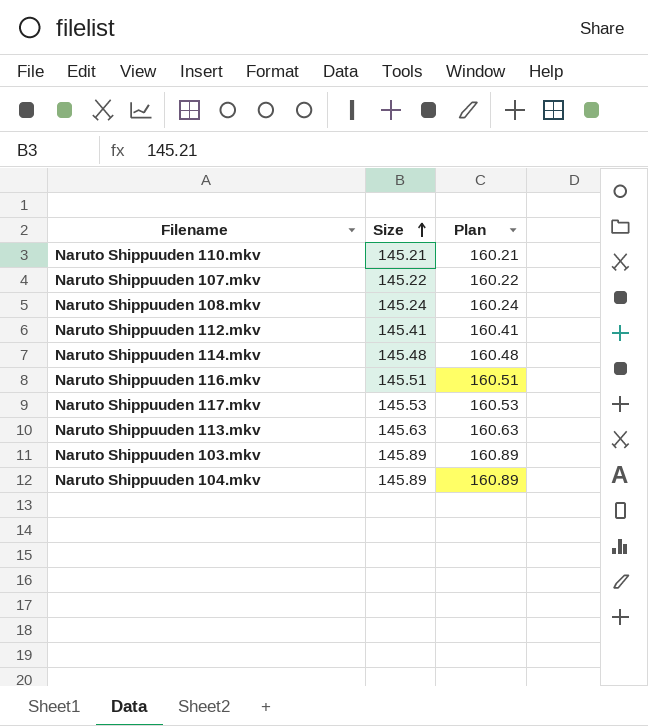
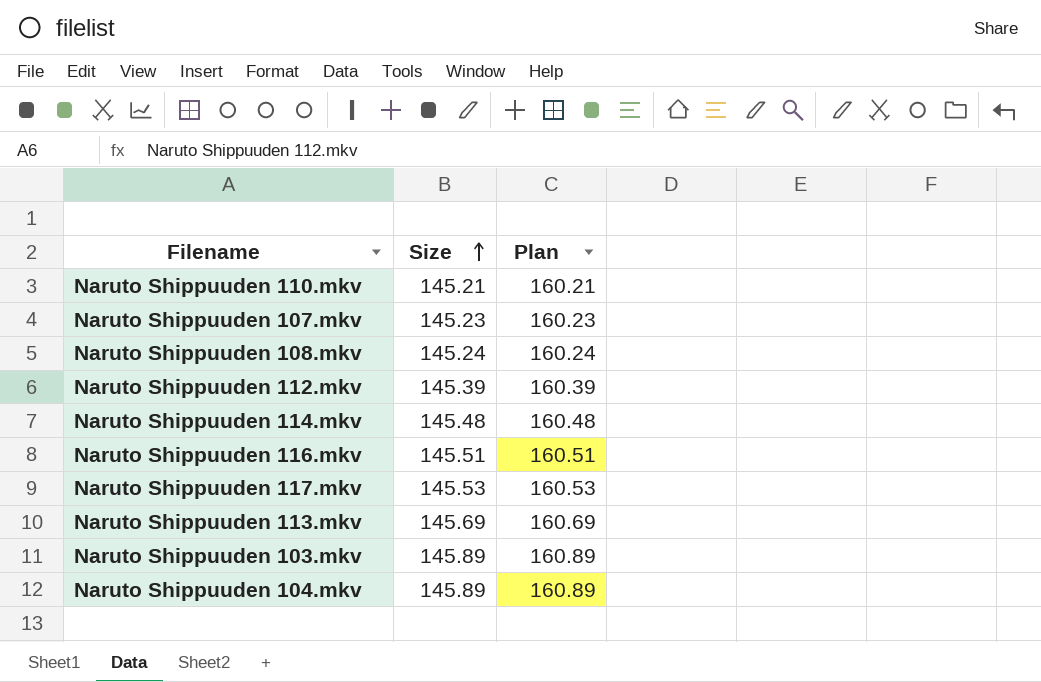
Naruto Shippuuden 107.mkv | Size: 145.22 -> 145.23
Naruto Shippuuden 107.mkv | Plan: 160.22 -> 160.23
Naruto Shippuuden 112.mkv | Size: 145.41 -> 145.39
Naruto Shippuuden 112.mkv | Plan: 160.41 -> 160.39
Naruto Shippuuden 113.mkv | Size: 145.63 -> 145.69
Naruto Shippuuden 113.mkv | Plan: 160.63 -> 160.69

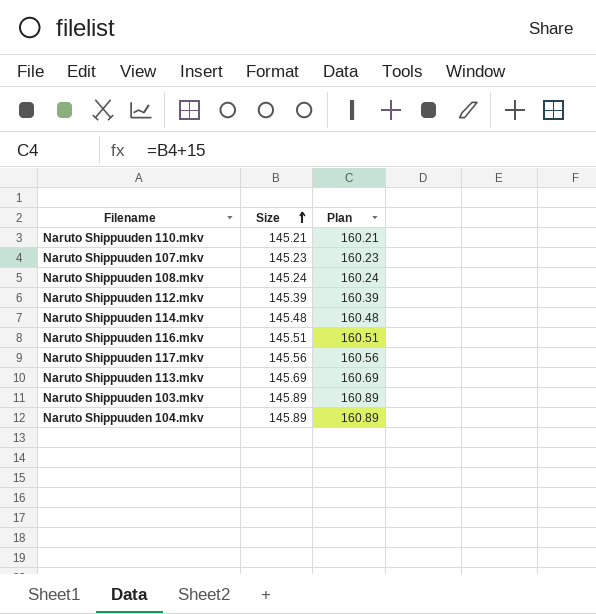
Naruto Shippuuden 117.mkv | Size: 145.53 -> 145.56
Naruto Shippuuden 117.mkv | Plan: 160.53 -> 160.56

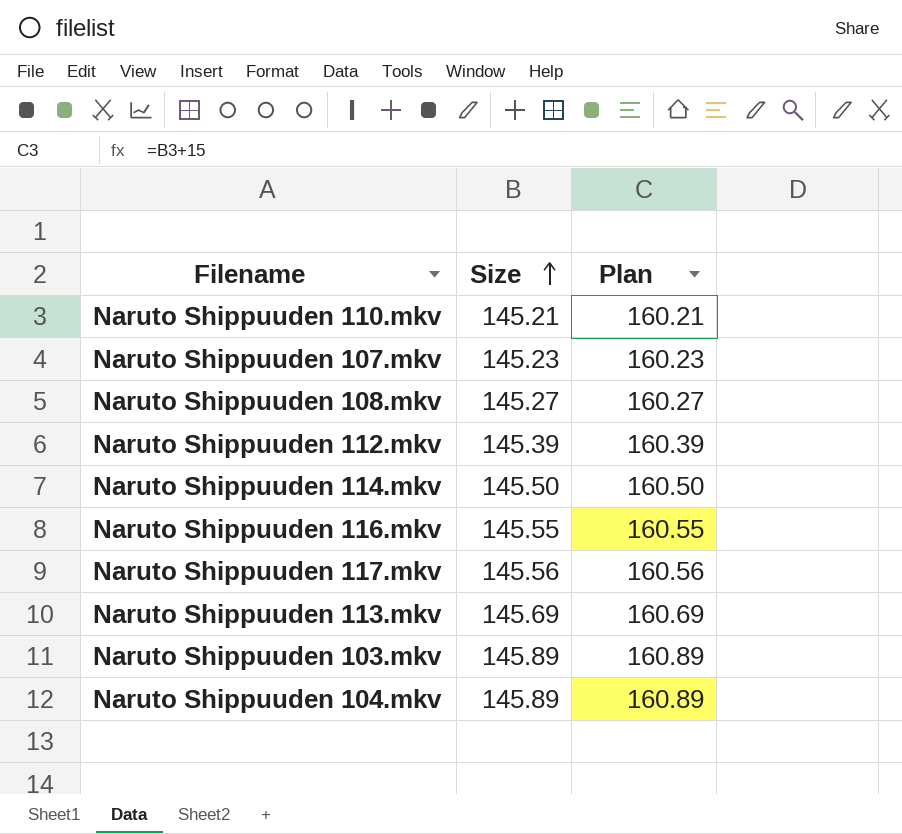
Naruto Shippuuden 108.mkv | Size: 145.24 -> 145.27
Naruto Shippuuden 108.mkv | Plan: 160.24 -> 160.27
Naruto Shippuuden 114.mkv | Size: 145.48 -> 145.50
Naruto Shippuuden 114.mkv | Plan: 160.48 -> 160.50
Naruto Shippuuden 116.mkv | Size: 145.51 -> 145.55
Naruto Shippuuden 116.mkv | Plan: 160.51 -> 160.55

